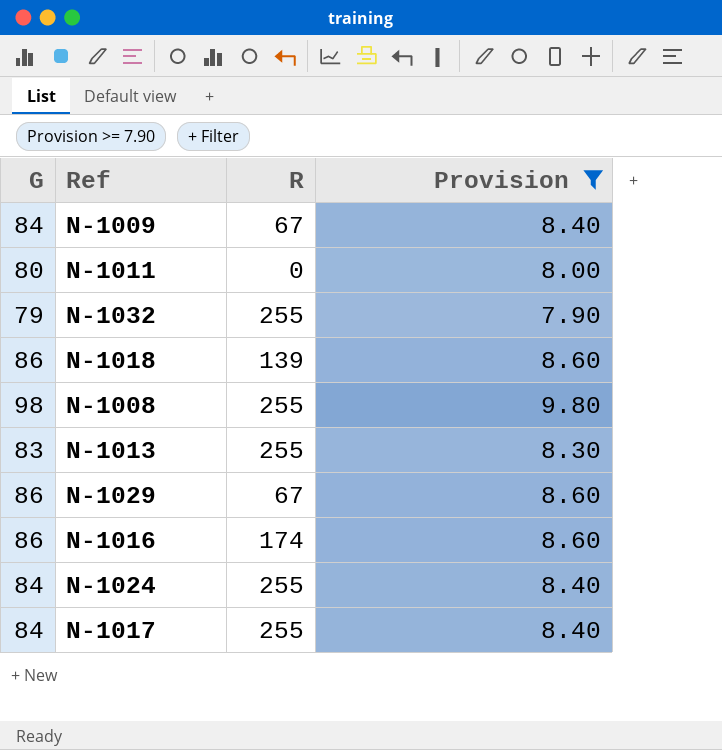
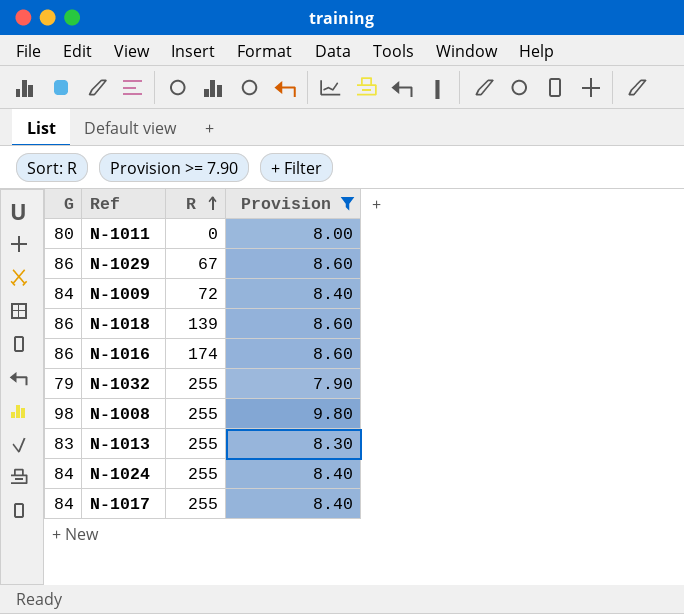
row order: none -> R ascending
N-1009 | R: 67 -> 72

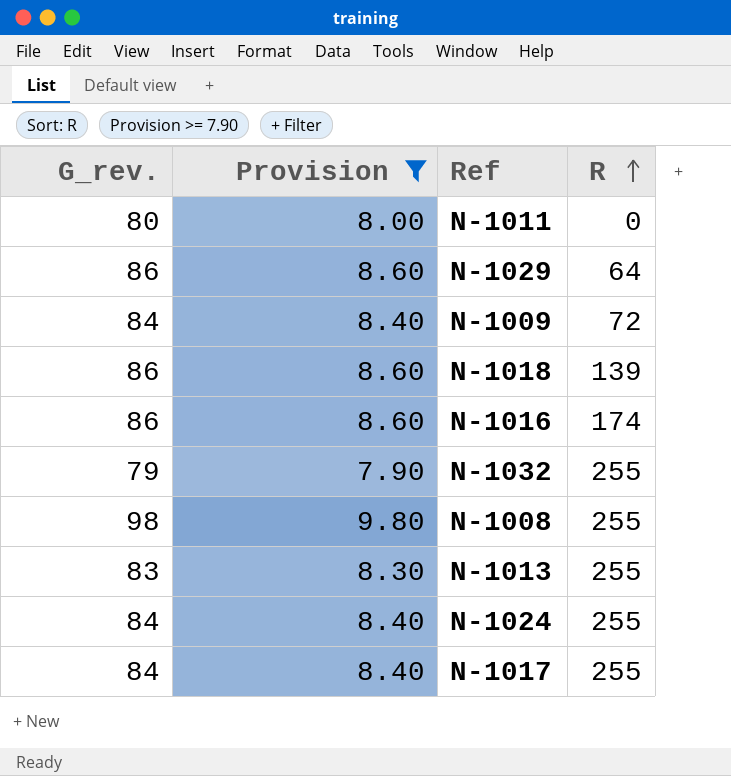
column name: G -> G_rev.
column Provision | position: 4 -> 2
N-1029 | R: 67 -> 64

